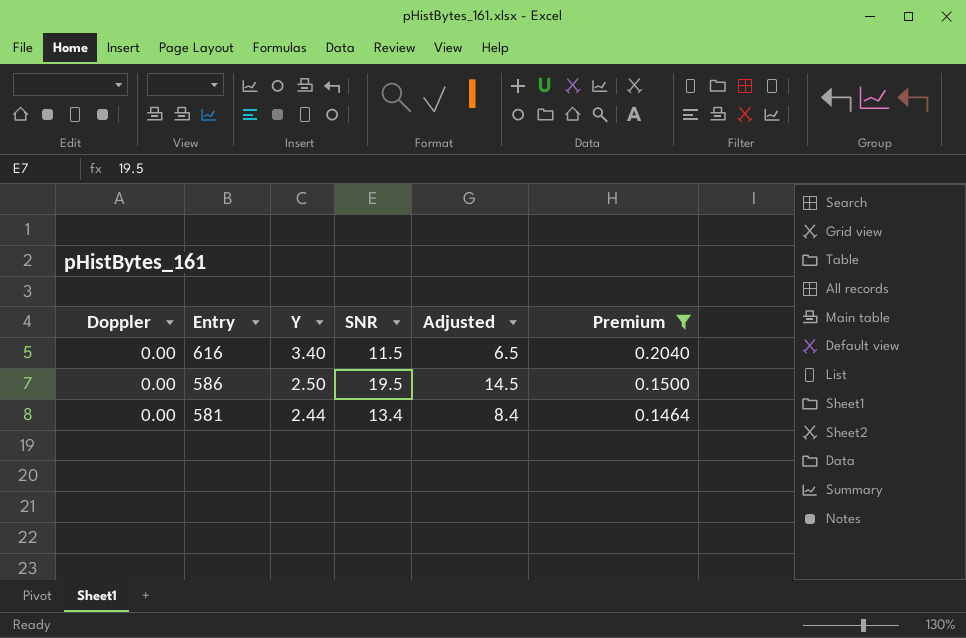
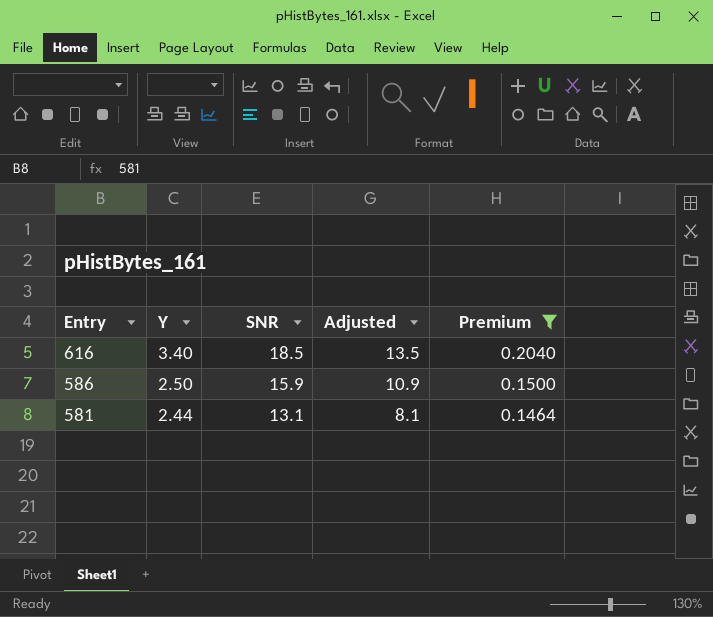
column Doppler | position: 1 -> none
616 | SNR: 11.5 -> 18.5
616 | Adjusted: 6.5 -> 13.5
586 | SNR: 19.5 -> 15.9
586 | Adjusted: 14.5 -> 10.9
581 | SNR: 13.4 -> 13.1
581 | Adjusted: 8.4 -> 8.1

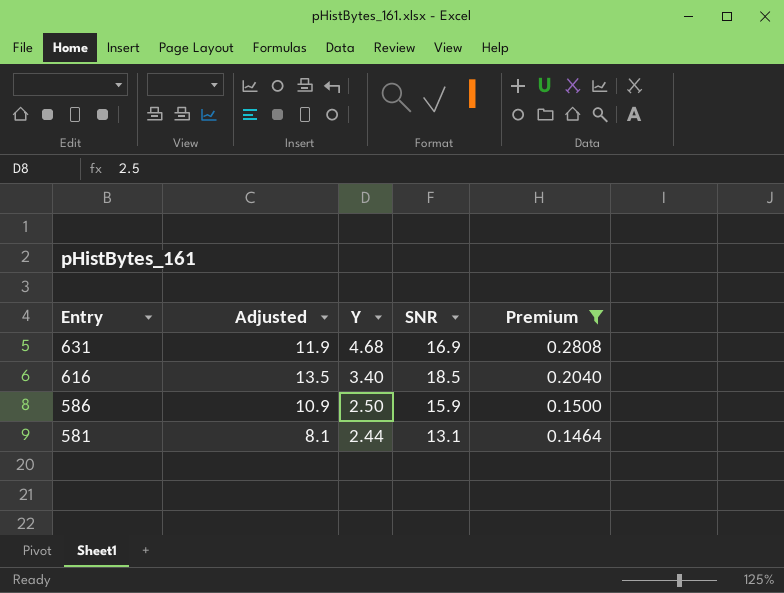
column Adjusted | position: 4 -> 2
row 631: none -> 11.9 | 4.68 | 16.9 | 0.2808

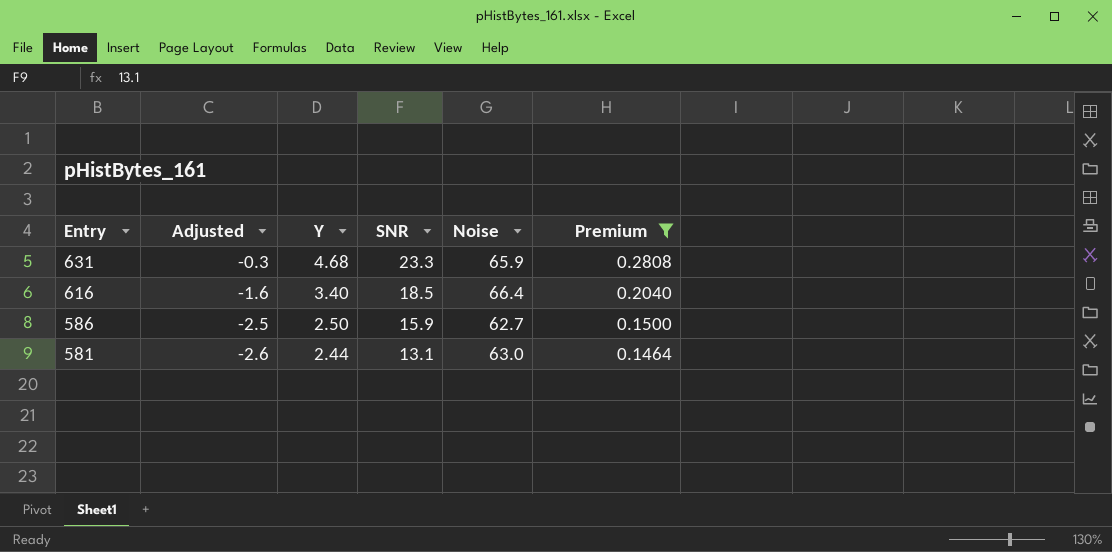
column Adjusted | formula: [SNR] - 5 -> [Y] - 5
column Noise | position: none -> 5
631 | SNR: 16.9 -> 23.3

